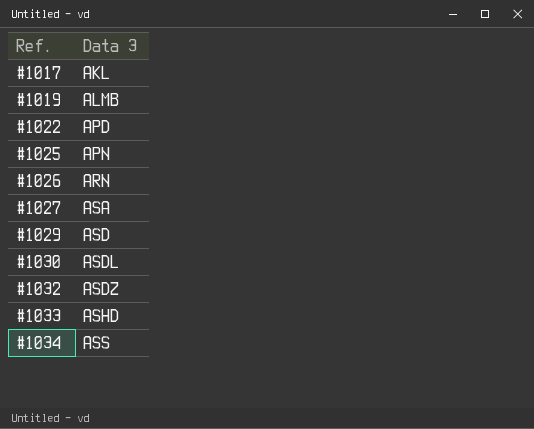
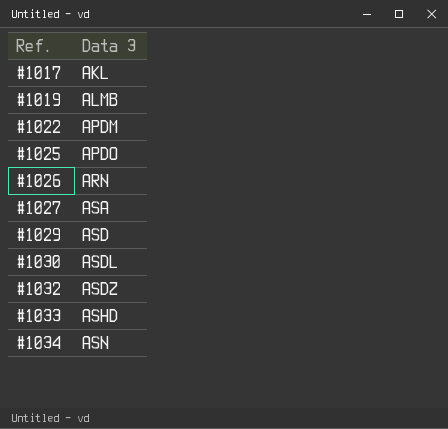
#1022 | Data 3: APD -> APDM
#1025 | Data 3: APN -> APDO
#1034 | Data 3: ASS -> ASN

